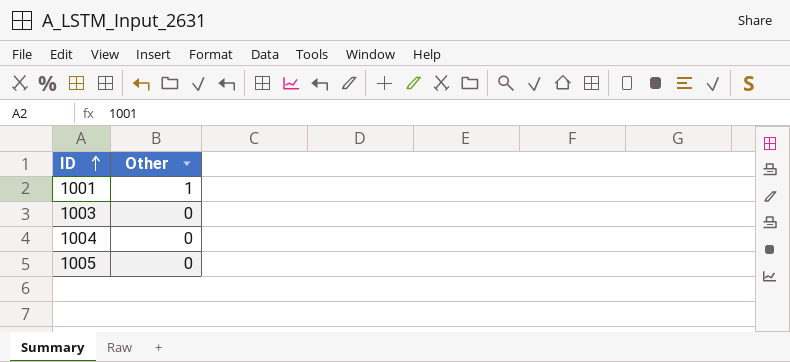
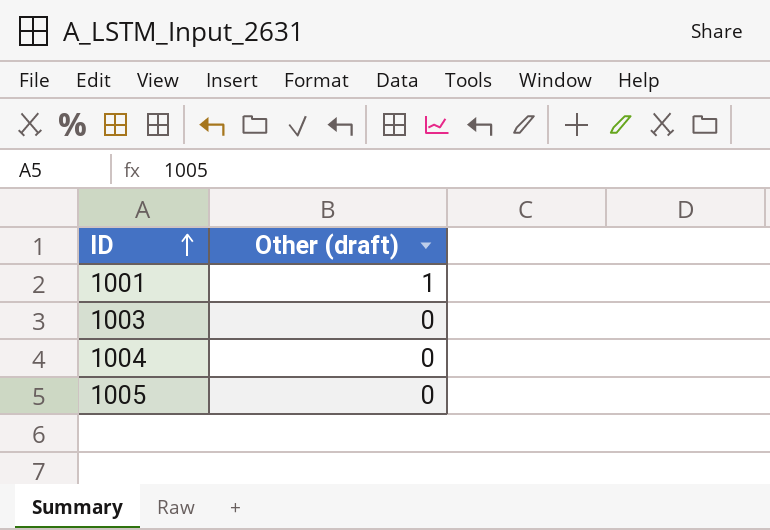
column name: Other -> Other (draft)

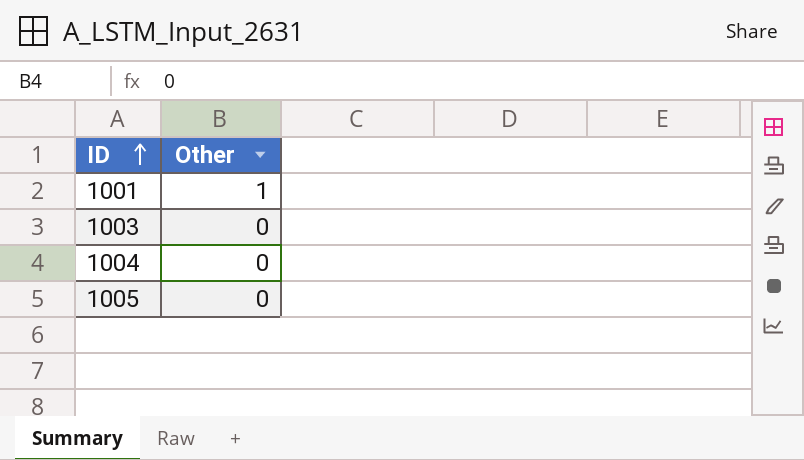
column name: Other (draft) -> Other

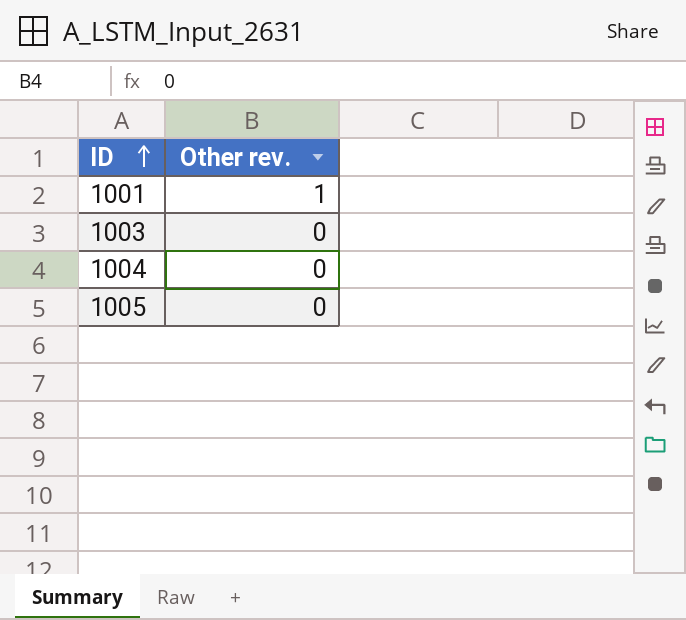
column name: Other -> Other rev.

